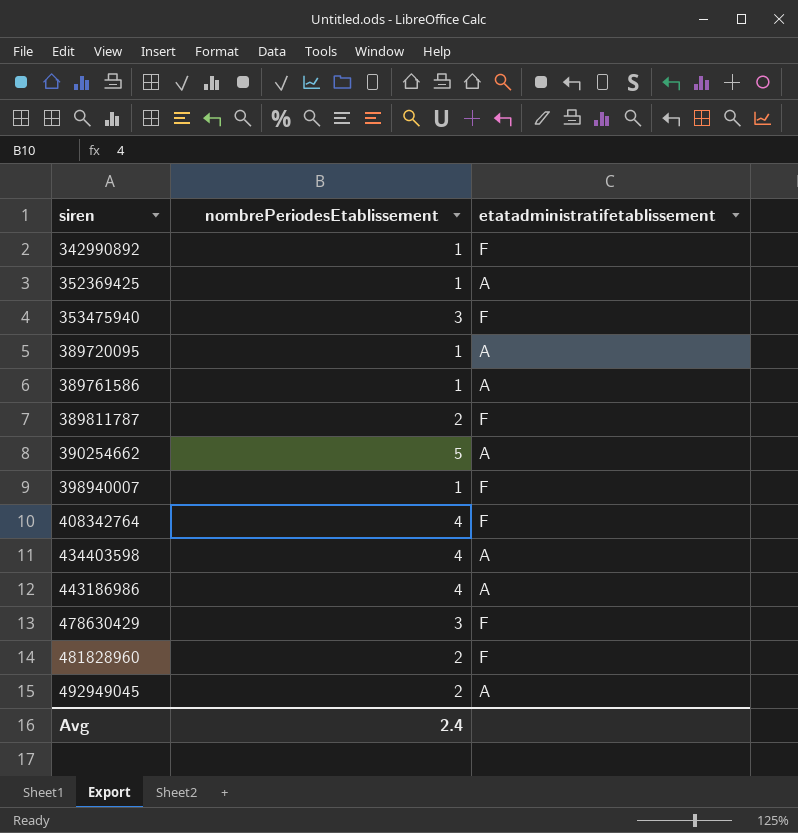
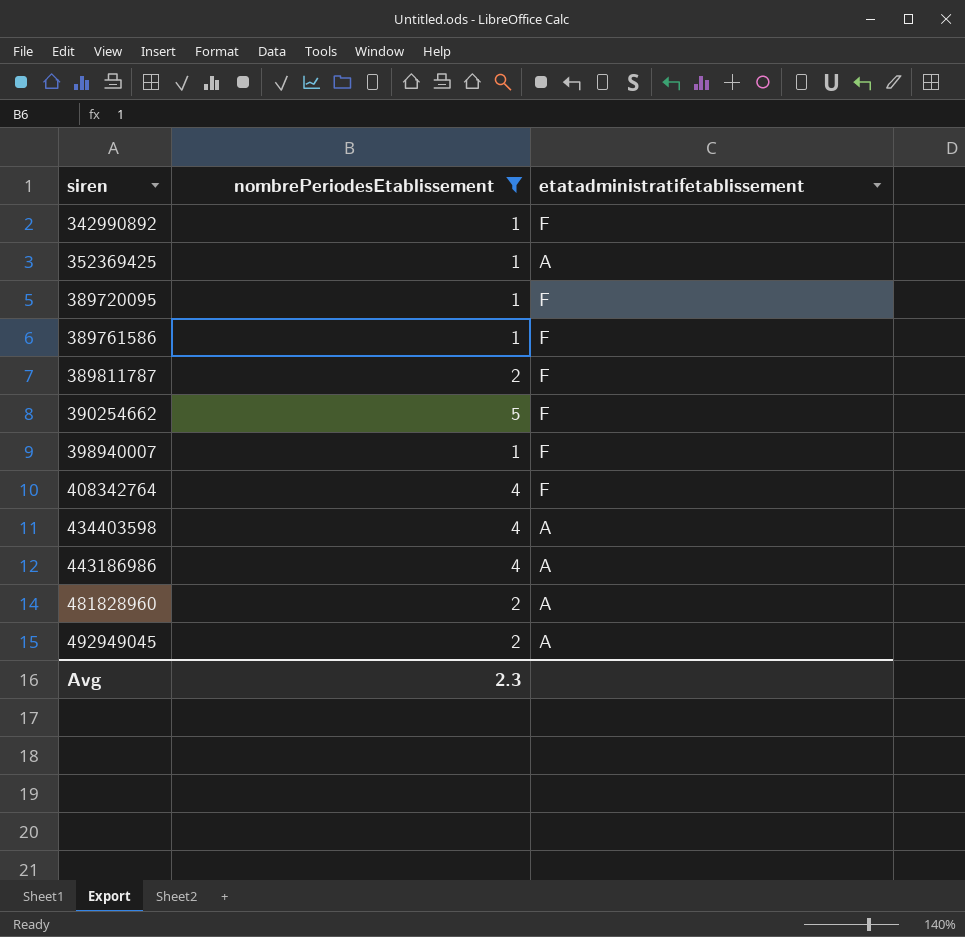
filter: none -> nombrePeriodesEtablissement != 3
389720095 | etatadministratifetablissement: A -> F
389761586 | etatadministratifetablissement: A -> F
390254662 | etatadministratifetablissement: A -> F
481828960 | etatadministratifetablissement: F -> A
Avg | nombrePeriodesEtablissement: 2.4 -> 2.3

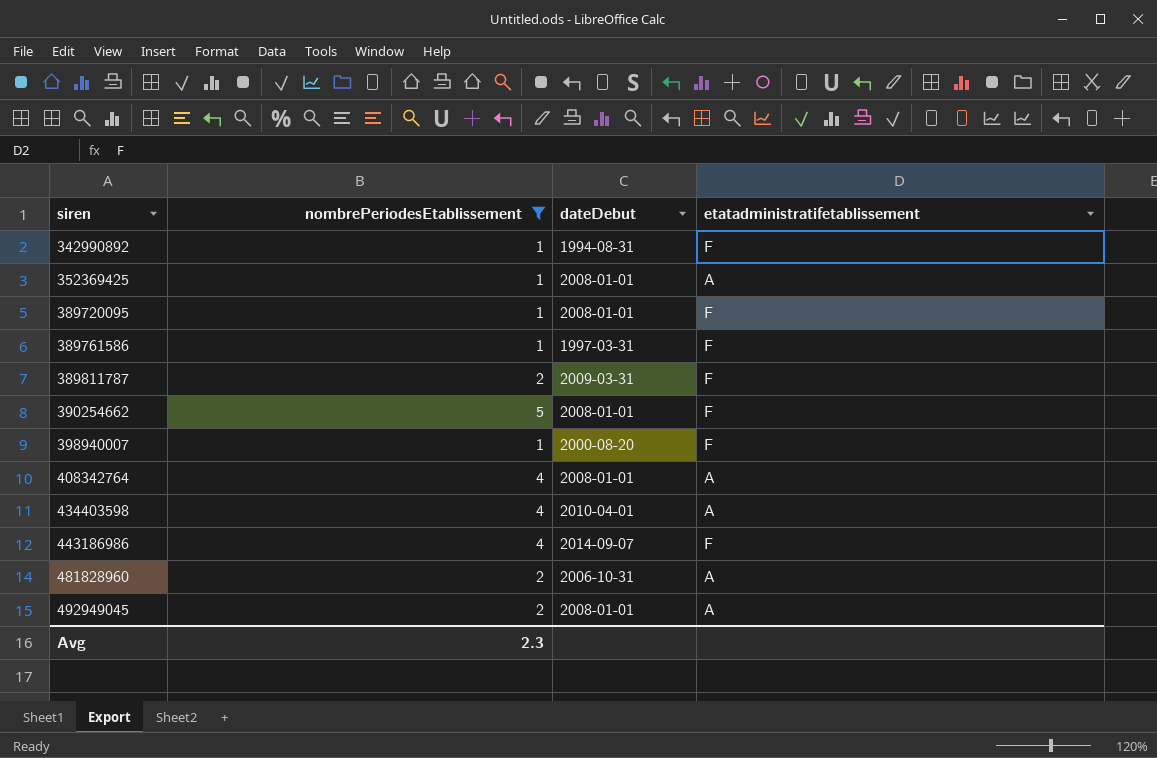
column dateDebut | position: none -> 3
408342764 | etatadministratifetablissement: F -> A
443186986 | etatadministratifetablissement: A -> F

